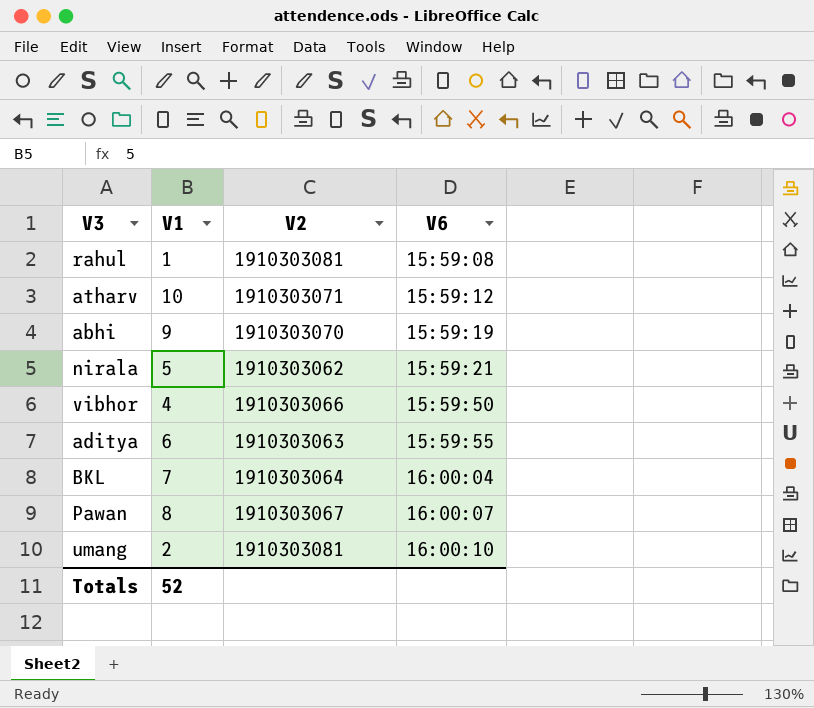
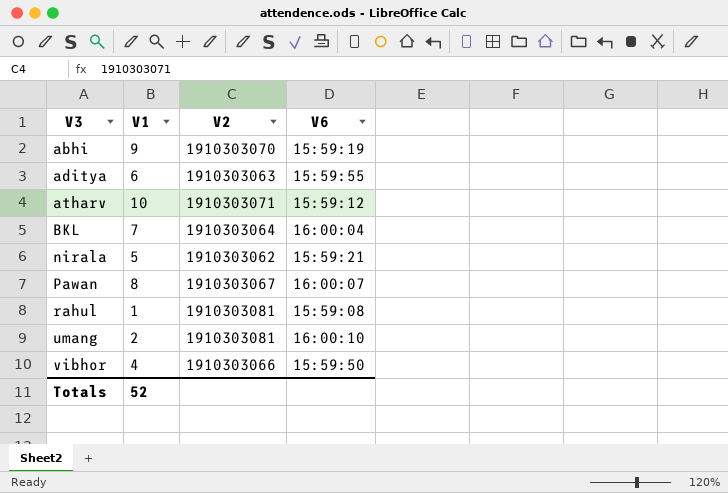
row order: V6 ascending -> V3 ascending

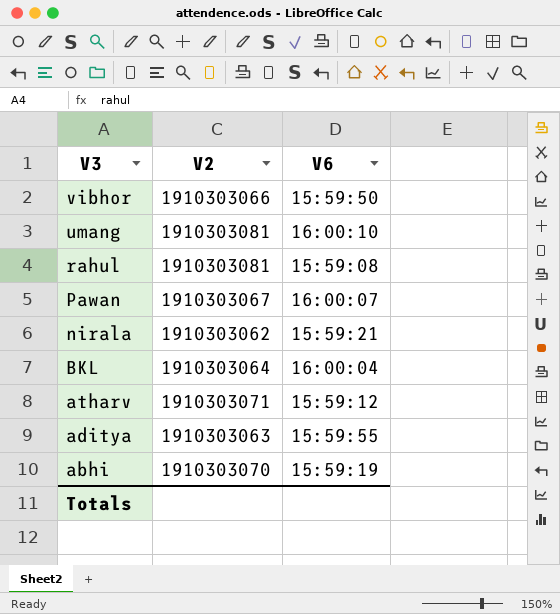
row order: V3 ascending -> V3 descending
column V1 | position: 2 -> none

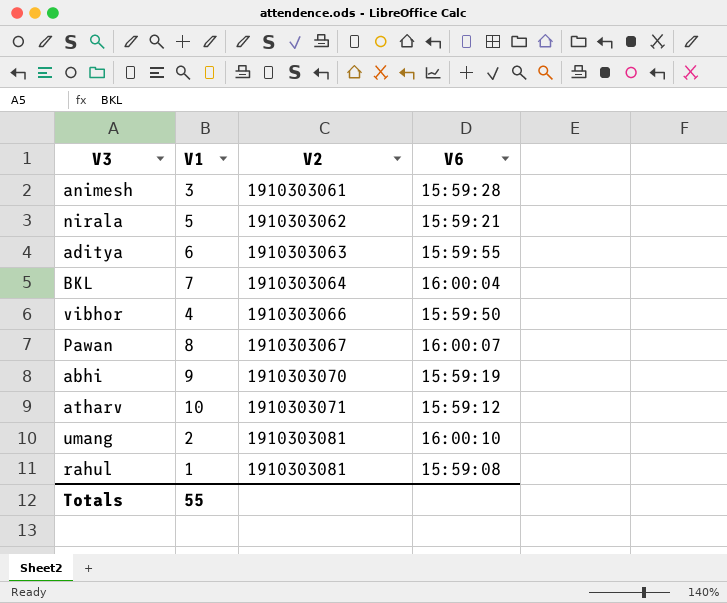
row order: V3 descending -> V2 ascending
column V1 | position: none -> 2
row animesh: none -> 3 | 1910303061 | 15:59:28

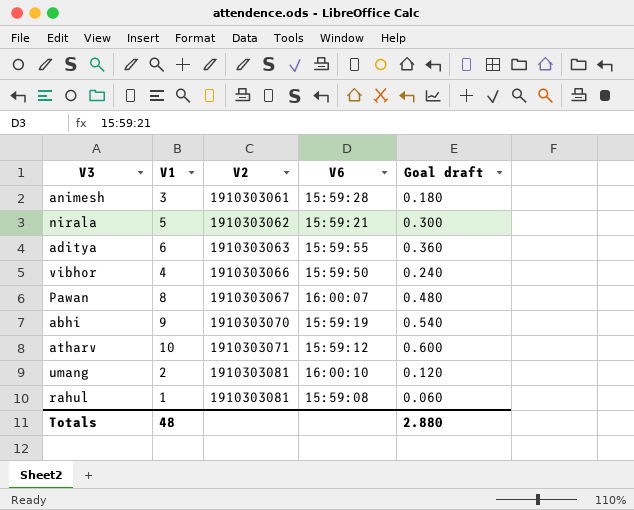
column Goal draft | formula: none -> [V1] * 0.06
row BKL: 7 | 1910303064 | 16:00:04 -> none
Totals | V1: 55 -> 48

